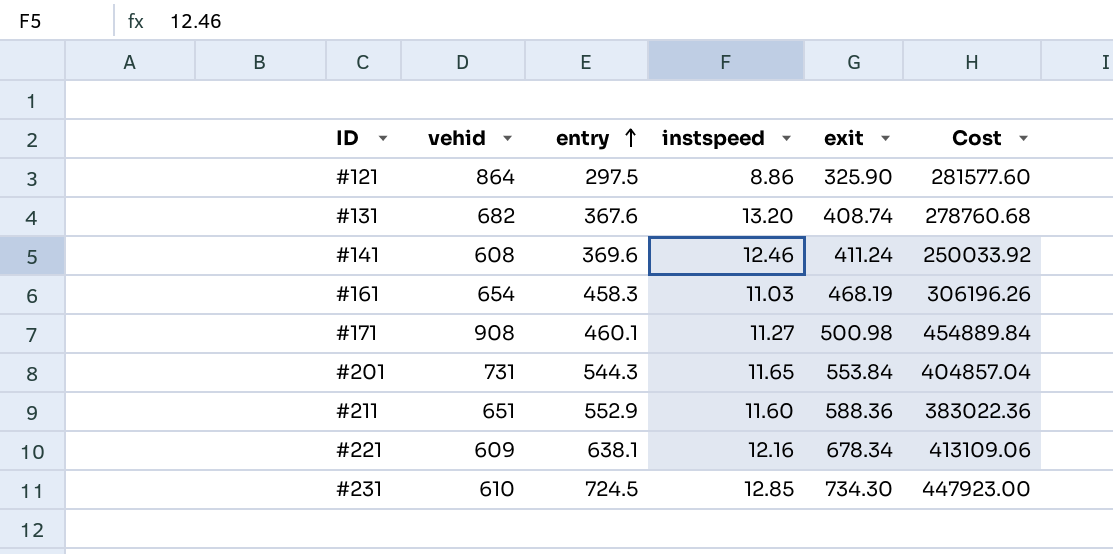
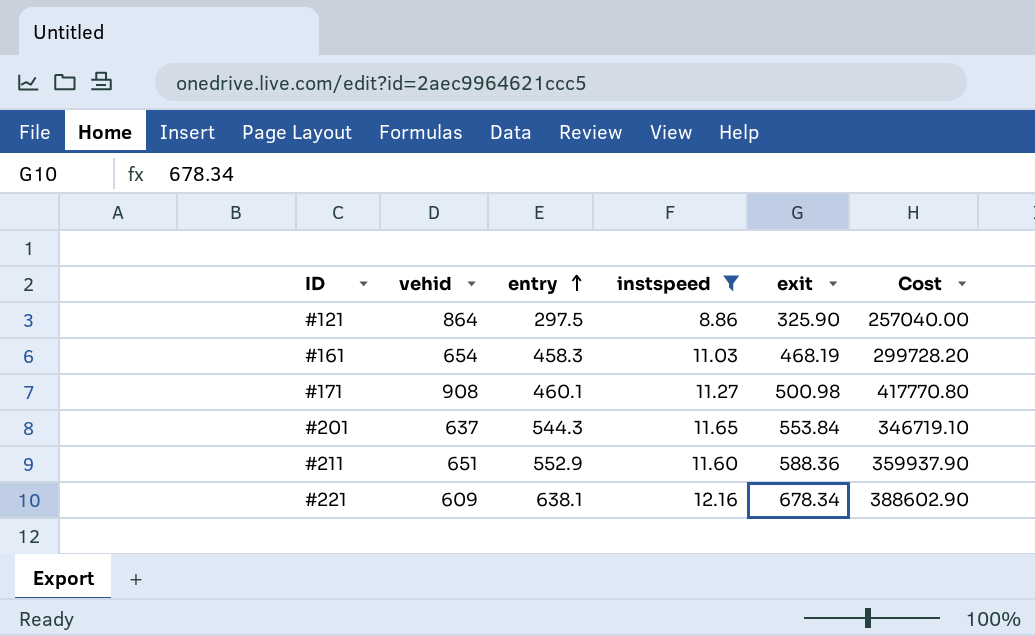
filter: none -> instspeed <= 12.16
column Cost | formula: [vehid] * [exit] -> [vehid] * [entry]
#201 | vehid: 731 -> 637

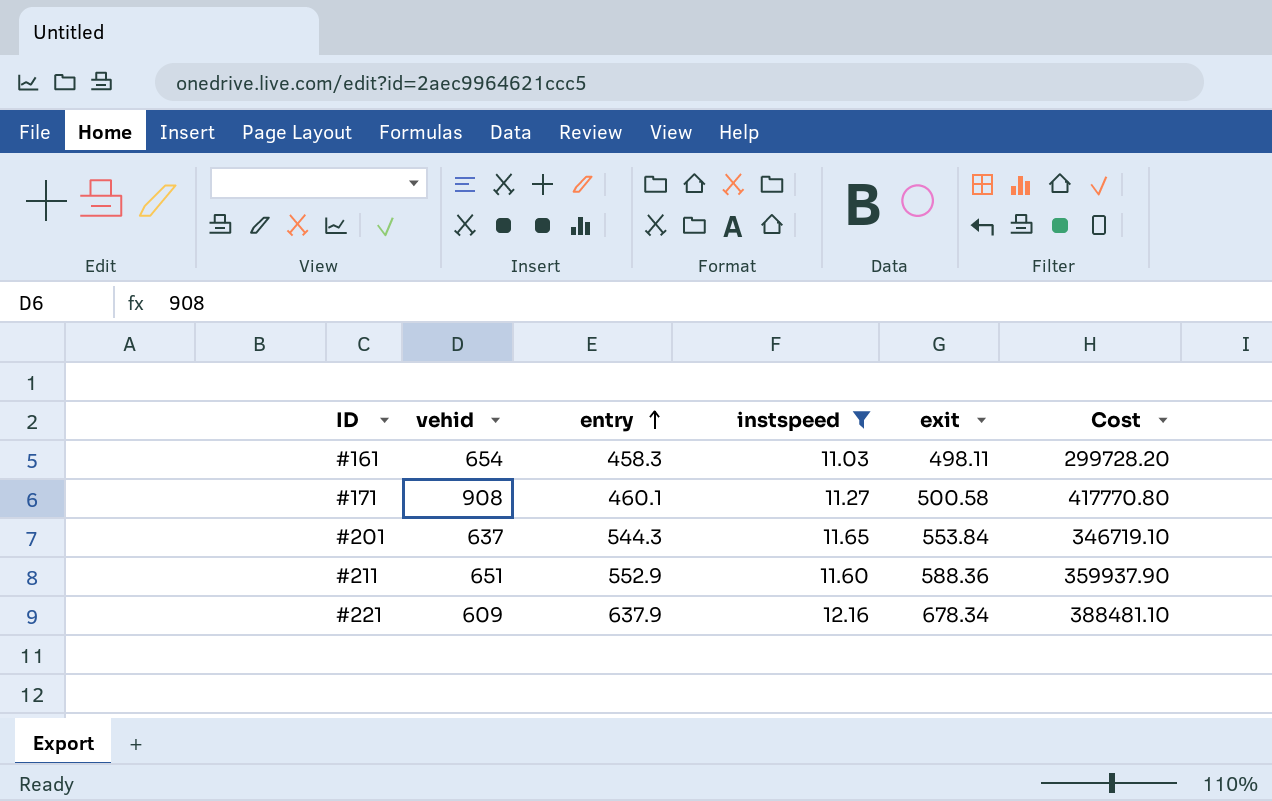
row #121: 864 | 297.5 | 8.86 | 325.90 | 257040.00 -> none
#161 | exit: 468.19 -> 498.11
#171 | exit: 500.98 -> 500.58
#221 | entry: 638.1 -> 637.9
#221 | Cost: 388602.90 -> 388481.10

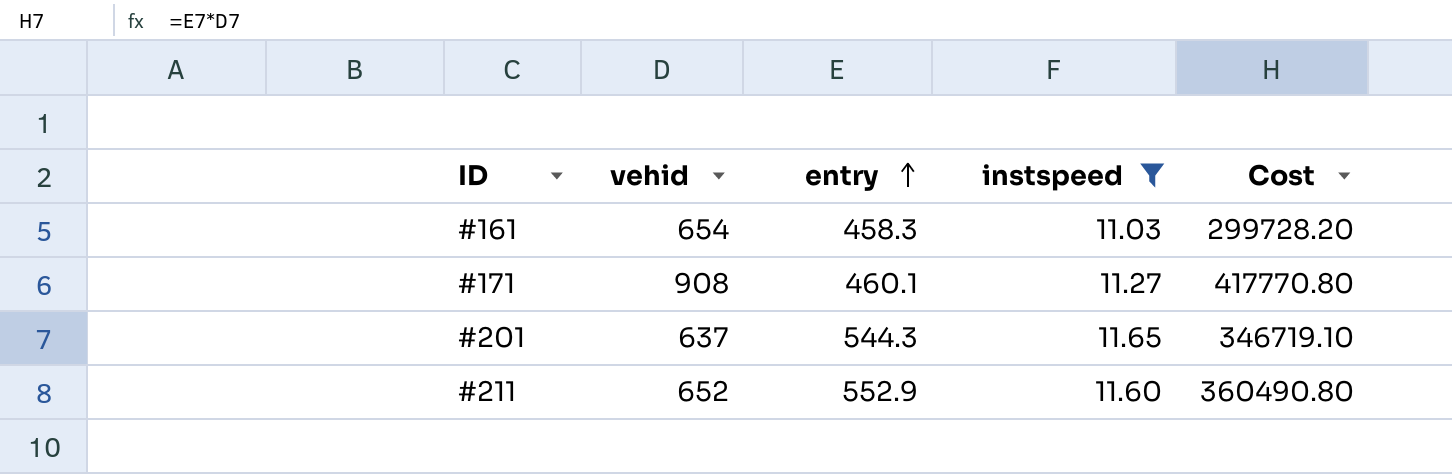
column exit | position: 5 -> none
row #221: 609 | 637.9 | 12.16 | 678.34 | 388481.10 -> none
#211 | vehid: 651 -> 652
#211 | Cost: 359937.90 -> 360490.80

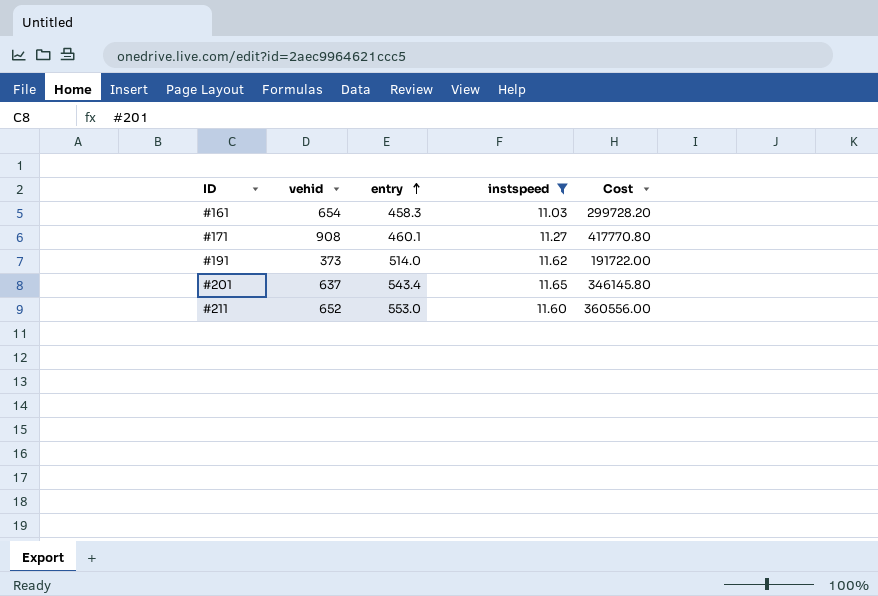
row #191: none -> 373 | 514.0 | 11.62 | 191722.00
#201 | entry: 544.3 -> 543.4
#201 | Cost: 346719.10 -> 346145.80
#211 | entry: 552.9 -> 553.0
#211 | Cost: 360490.80 -> 360556.00

